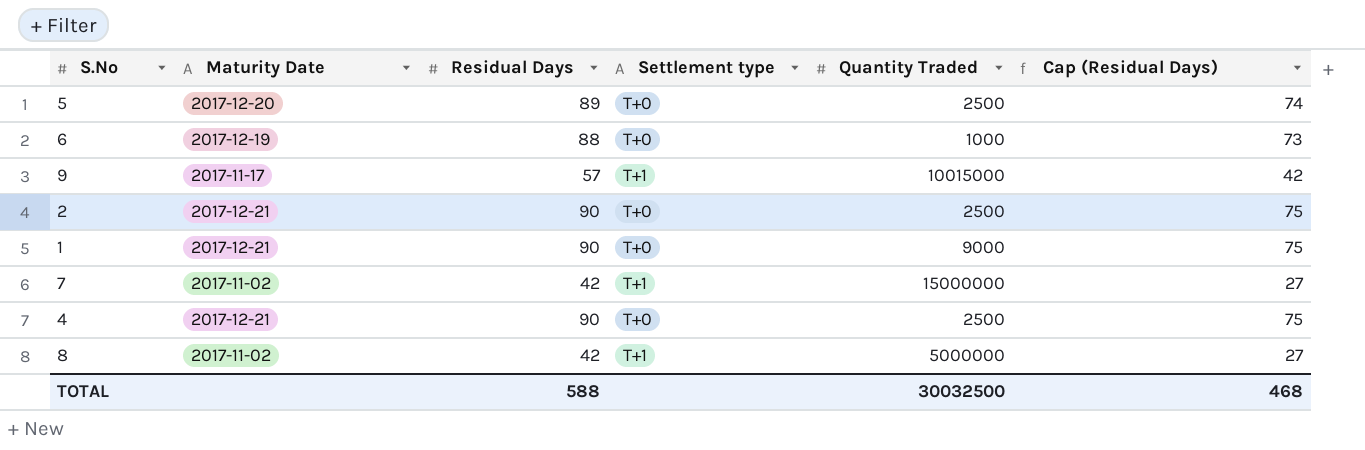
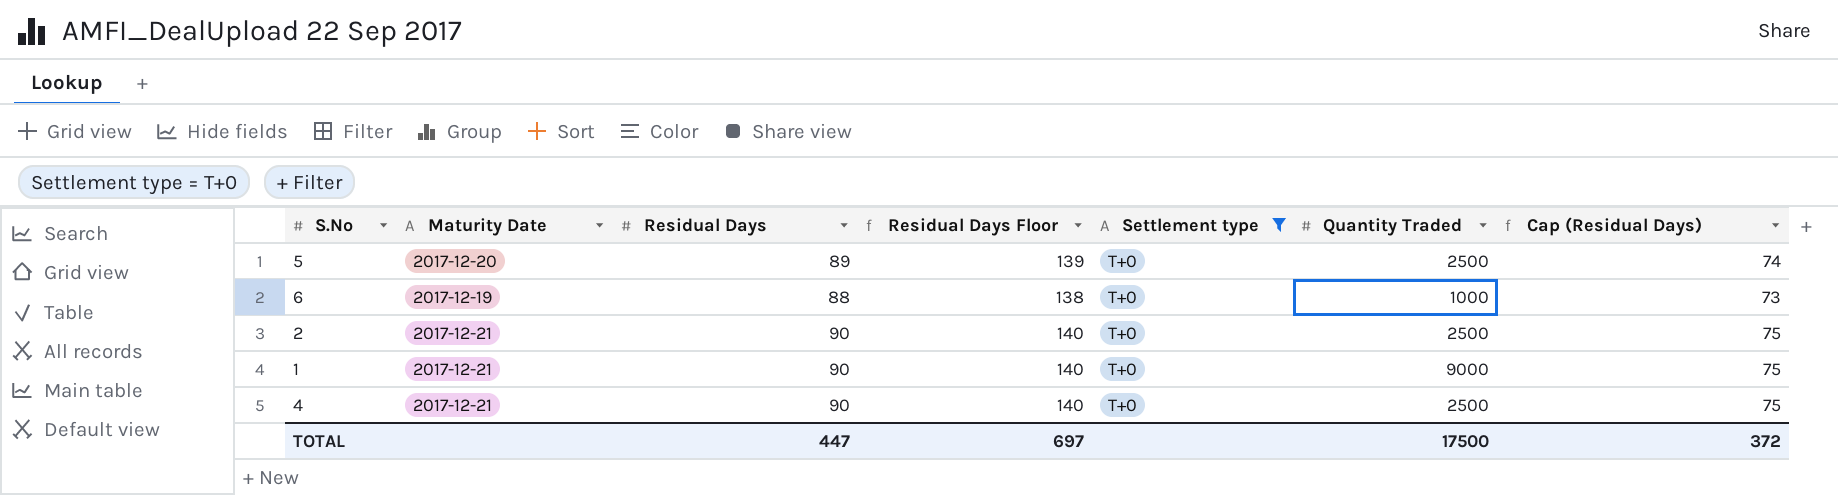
filter: none -> Settlement type = T+0
column Residual Days Floor | formula: none -> [Residual Days] + 50
TOTAL | Residual Days: 588 -> 447
TOTAL | Quantity Traded: 30032500 -> 17500
TOTAL | Cap (Residual Days): 468 -> 372

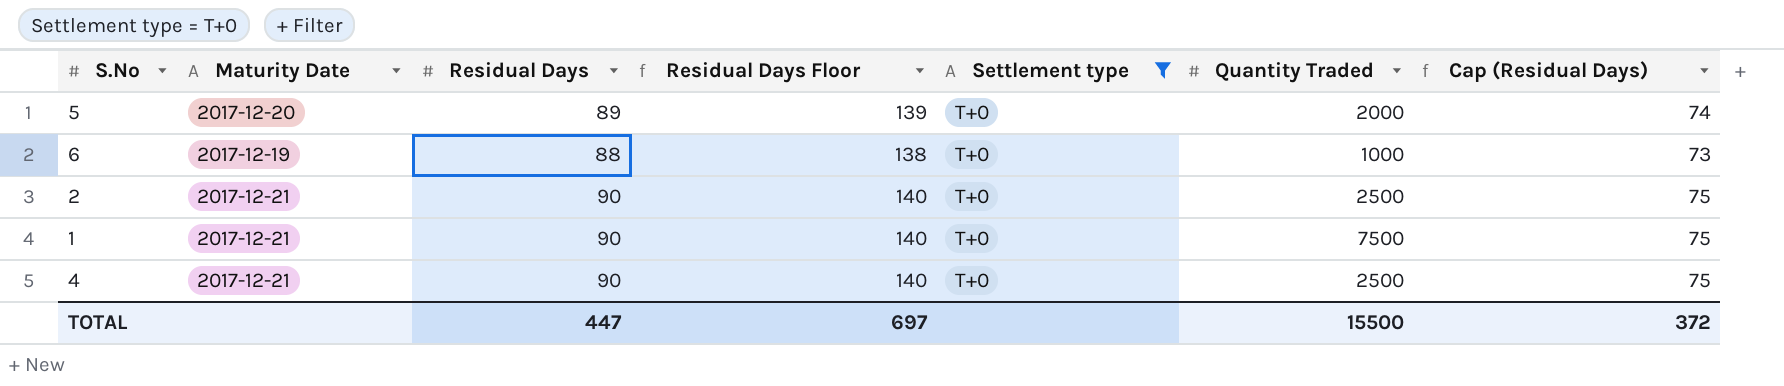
5 | Quantity Traded: 2500 -> 2000
1 | Quantity Traded: 9000 -> 7500
TOTAL | Quantity Traded: 17500 -> 15500

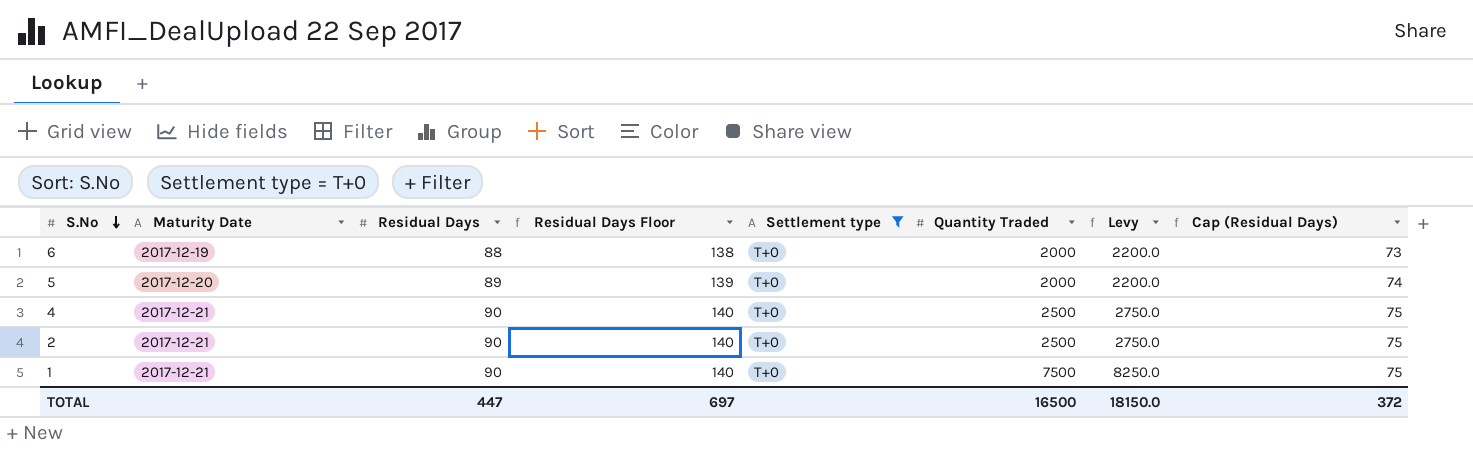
row order: none -> S.No descending
column Levy | formula: none -> [Quantity Traded] * 1.1
6 | Quantity Traded: 1000 -> 2000
TOTAL | Quantity Traded: 15500 -> 16500

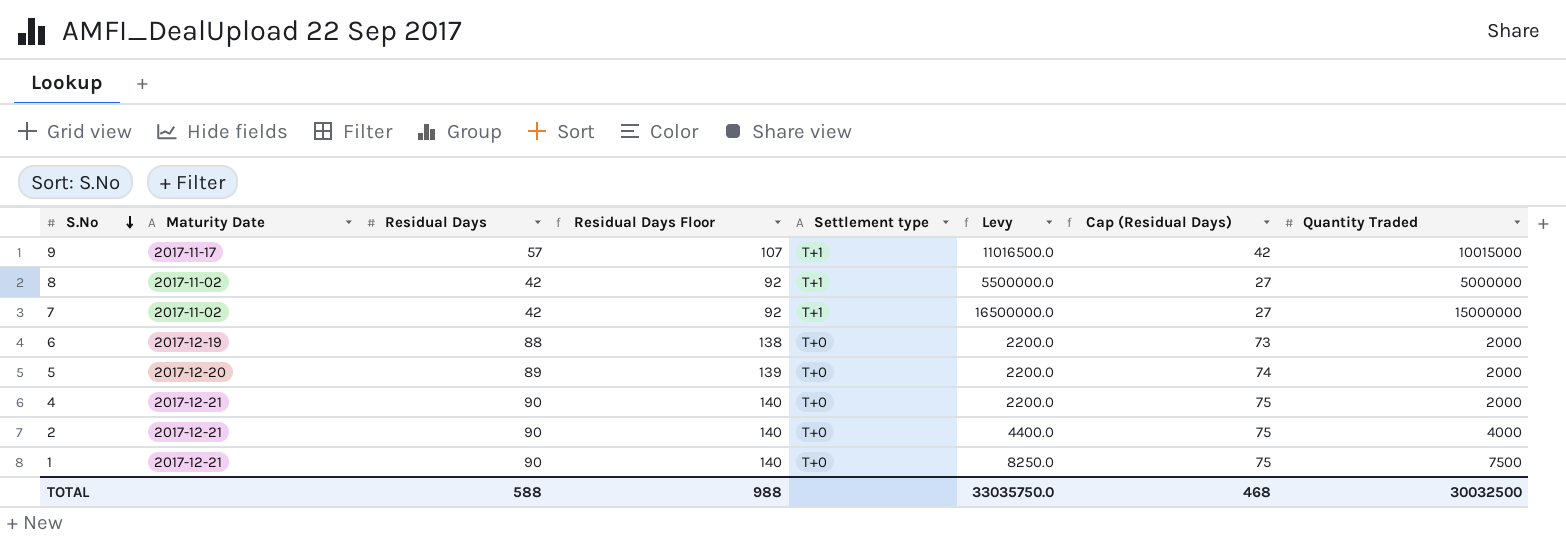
filter: Settlement type = T+0 -> none
column Quantity Traded | position: 6 -> 8
4 | Levy: 2750.0 -> 2200.0
4 | Quantity Traded: 2500 -> 2000
2 | Levy: 2750.0 -> 4400.0
2 | Quantity Traded: 2500 -> 4000
TOTAL | Residual Days: 447 -> 588
TOTAL | Residual Days Floor: 697 -> 988
TOTAL | Levy: 18150.0 -> 33035750.0
TOTAL | Cap (Residual Days): 372 -> 468
TOTAL | Quantity Traded: 16500 -> 30032500

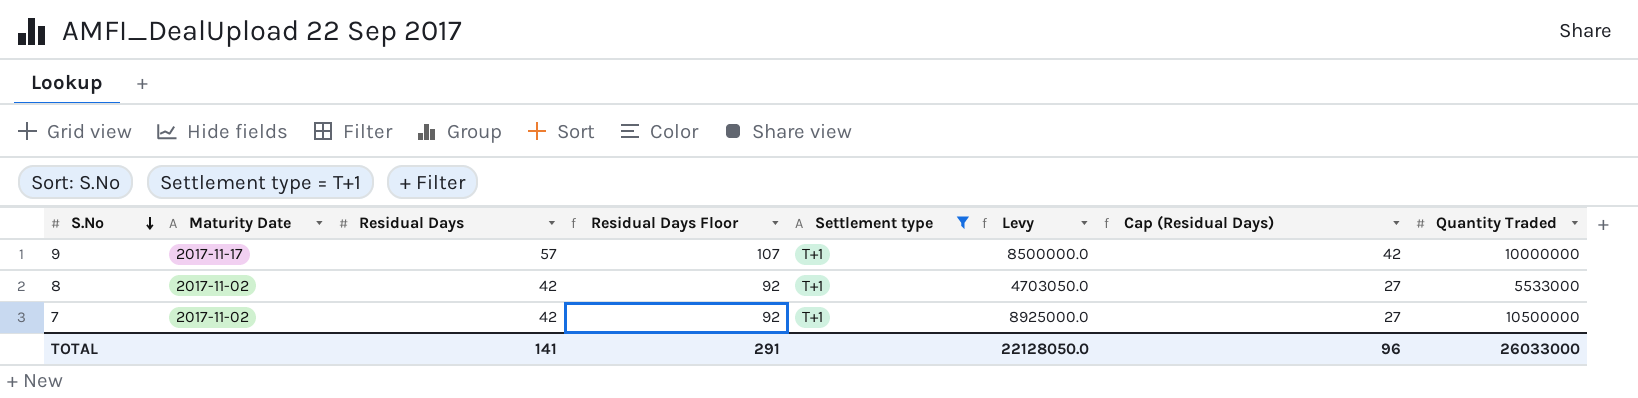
filter: none -> Settlement type = T+1
column Levy | formula: [Quantity Traded] * 1.1 -> [Quantity Traded] * 0.85
9 | Quantity Traded: 10015000 -> 10000000
8 | Quantity Traded: 5000000 -> 5533000
7 | Quantity Traded: 15000000 -> 10500000
TOTAL | Residual Days: 588 -> 141
TOTAL | Residual Days Floor: 988 -> 291
TOTAL | Levy: 33035750.0 -> 22128050.0
TOTAL | Cap (Residual Days): 468 -> 96
TOTAL | Quantity Traded: 30032500 -> 26033000

